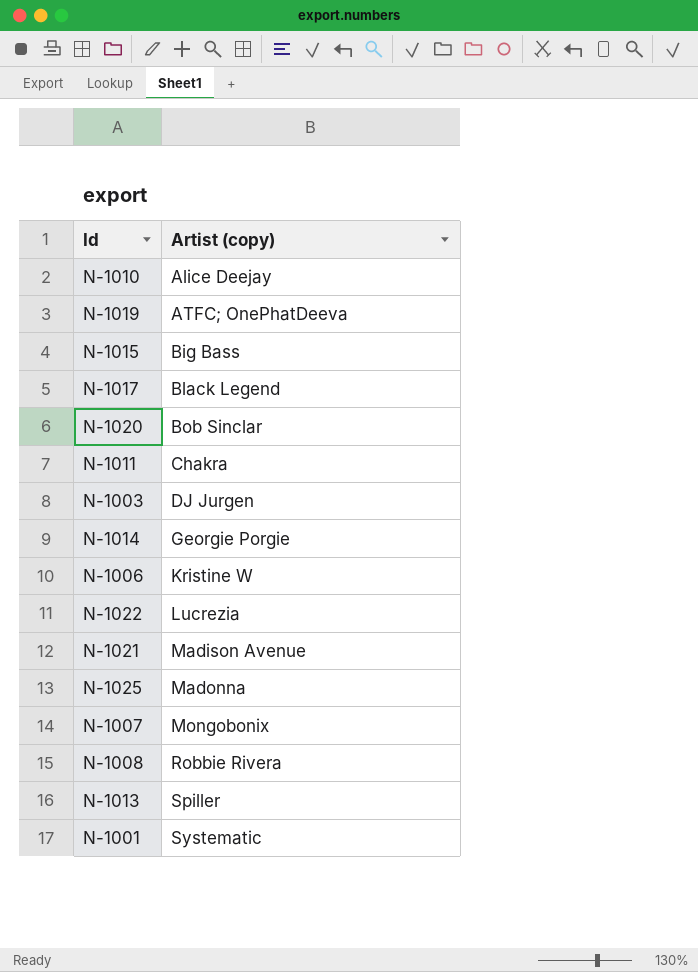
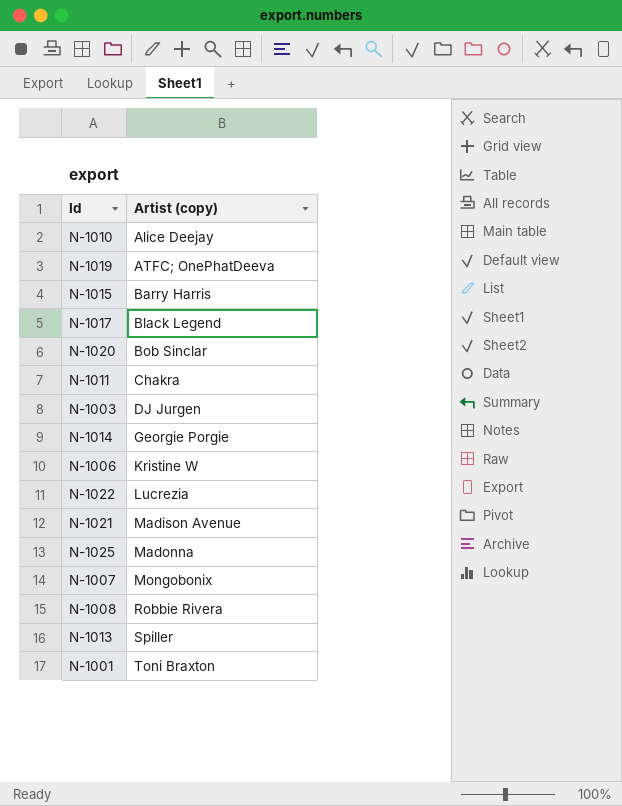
N-1015 | Artist (copy): Big Bass -> Barry Harris
N-1001 | Artist (copy): Systematic -> Toni Braxton

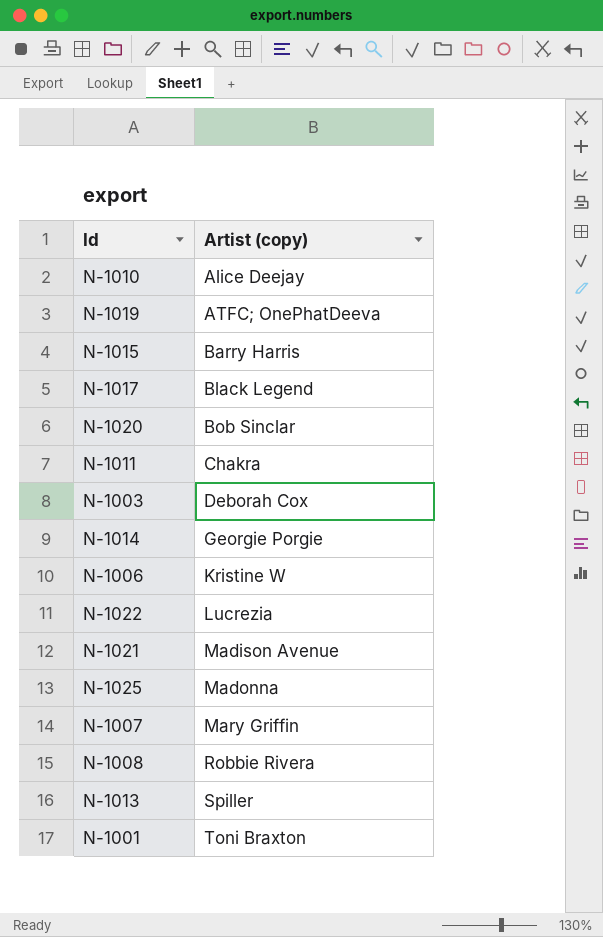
N-1003 | Artist (copy): DJ Jurgen -> Deborah Cox
N-1007 | Artist (copy): Mongobonix -> Mary Griffin

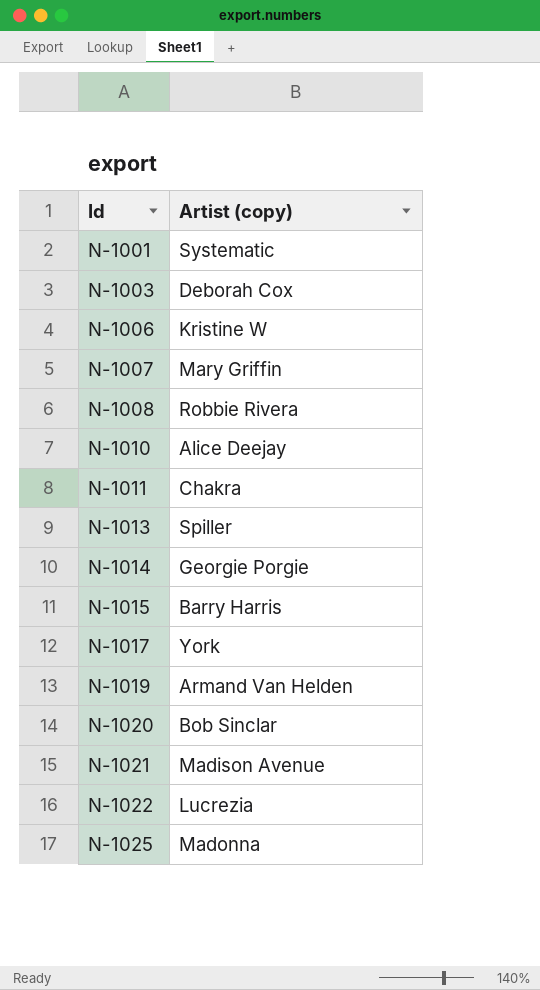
row order: Artist (copy) ascending -> Id ascending
N-1001 | Artist (copy): Toni Braxton -> Systematic
N-1017 | Artist (copy): Black Legend -> York
N-1019 | Artist (copy): ATFC; OnePhatDeeva -> Armand Van Helden

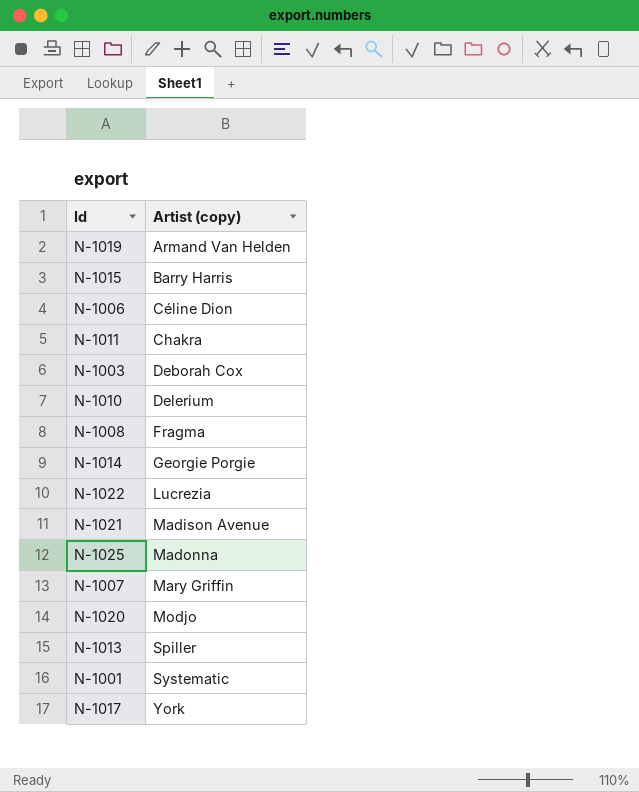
row order: Id ascending -> Artist (copy) ascending
N-1006 | Artist (copy): Kristine W -> Céline Dion
N-1010 | Artist (copy): Alice Deejay -> Delerium
N-1008 | Artist (copy): Robbie Rivera -> Fragma
N-1020 | Artist (copy): Bob Sinclar -> Modjo

